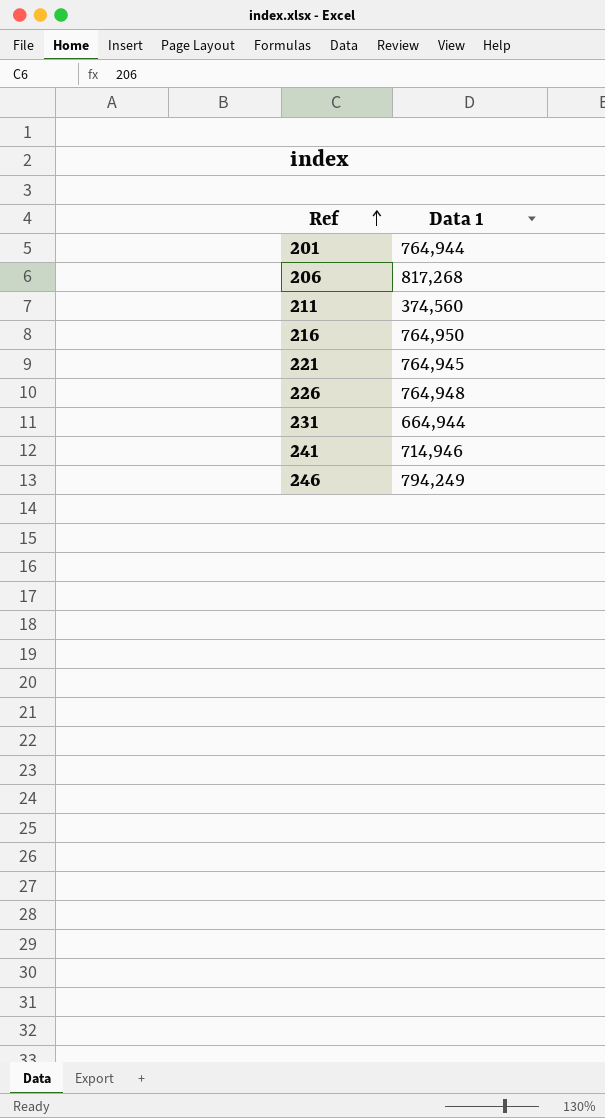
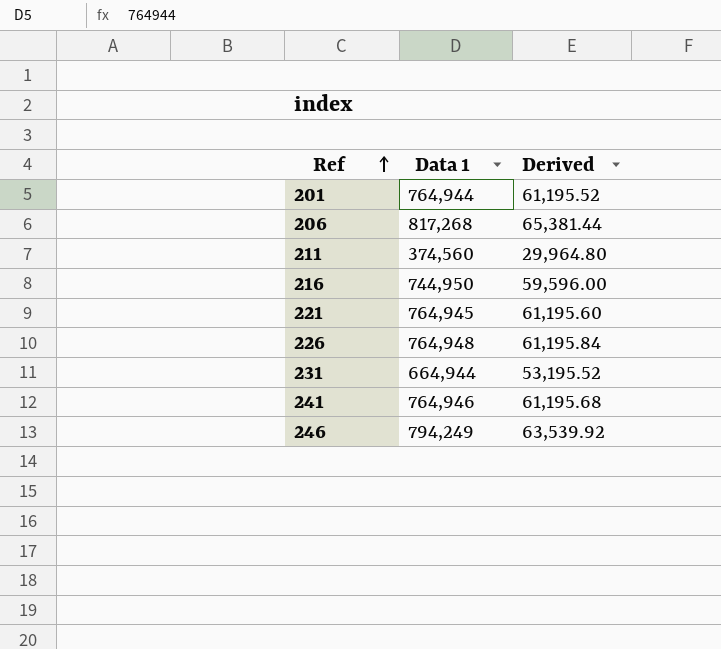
column Derived | formula: none -> [Data 1] * 0.08
216 | Data 1: 764,950 -> 744,950
241 | Data 1: 714,946 -> 764,946

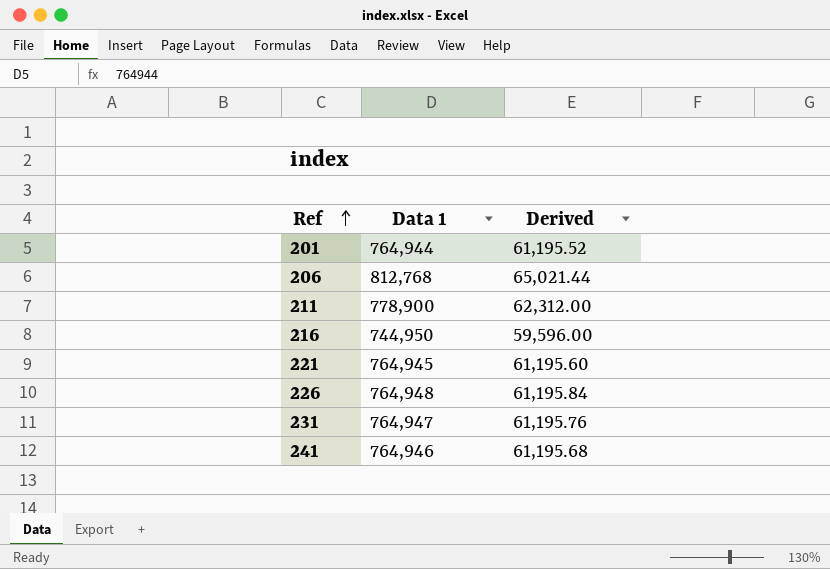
row 246: 794,249 | 63,539.92 -> none
206 | Data 1: 817,268 -> 812,768
206 | Derived: 65,381.44 -> 65,021.44
211 | Data 1: 374,560 -> 778,900
211 | Derived: 29,964.80 -> 62,312.00
231 | Data 1: 664,944 -> 764,947
231 | Derived: 53,195.52 -> 61,195.76

